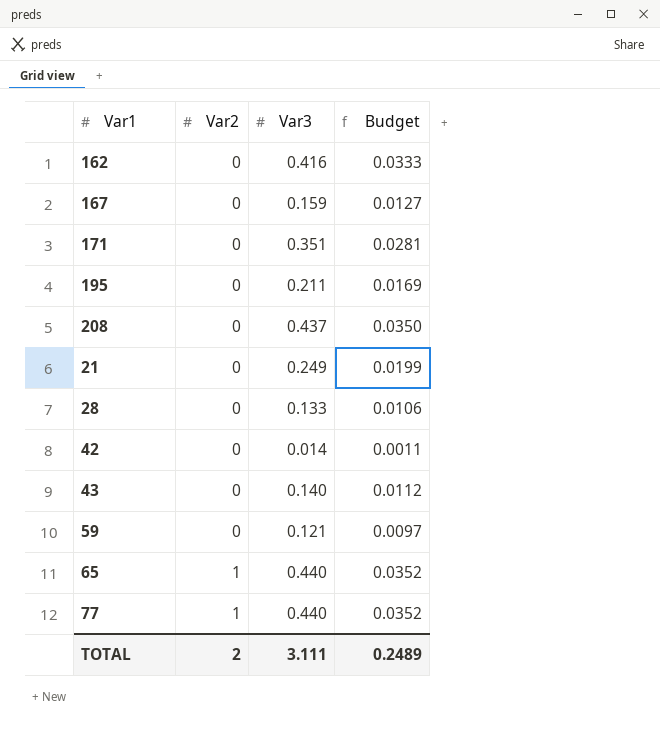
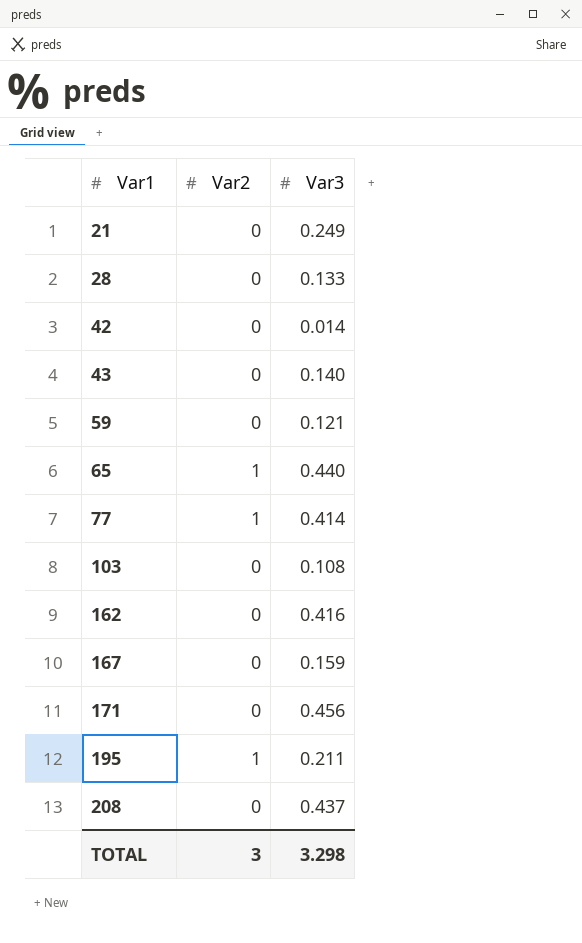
row order: Var2 ascending -> Var1 ascending
column Budget | formula: [Var3] * 0.08 -> none
77 | Var3: 0.440 -> 0.414
row 103: none -> 0 | 0.108
171 | Var3: 0.351 -> 0.456
195 | Var2: 0 -> 1
TOTAL | Var2: 2 -> 3
TOTAL | Var3: 3.111 -> 3.298

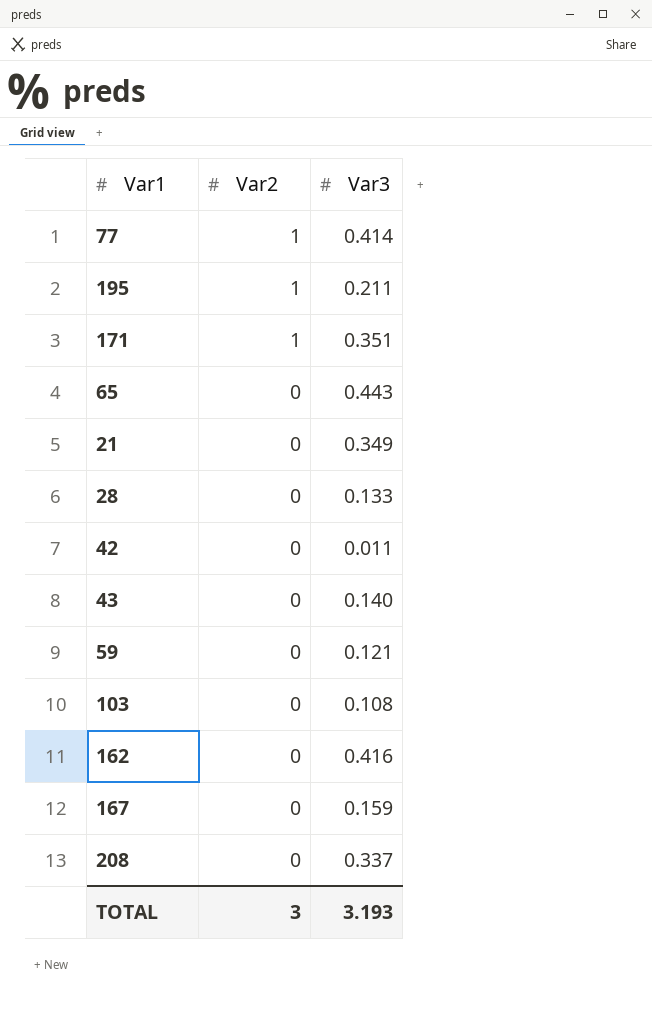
row order: Var1 ascending -> Var2 descending
171 | Var2: 0 -> 1
171 | Var3: 0.456 -> 0.351
65 | Var2: 1 -> 0
65 | Var3: 0.440 -> 0.443
21 | Var3: 0.249 -> 0.349
42 | Var3: 0.014 -> 0.011
208 | Var3: 0.437 -> 0.337
TOTAL | Var3: 3.298 -> 3.193

